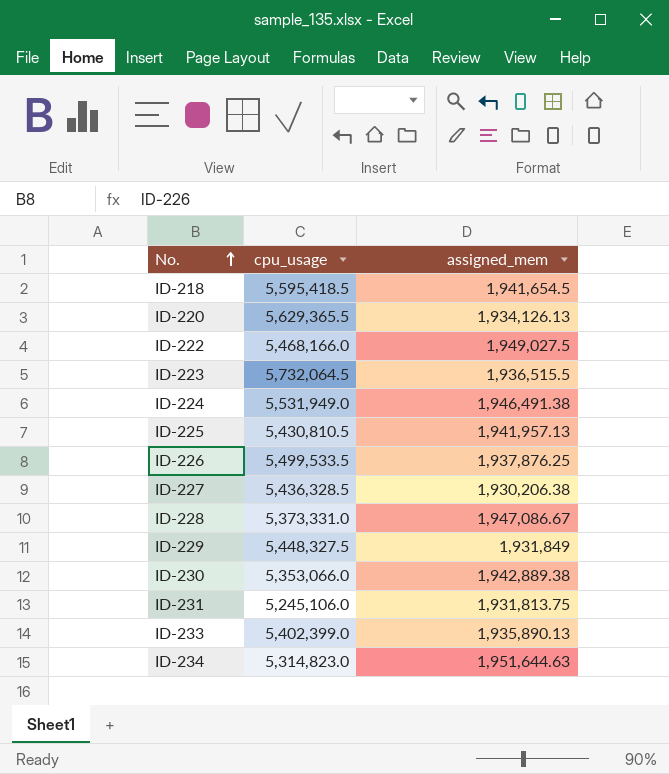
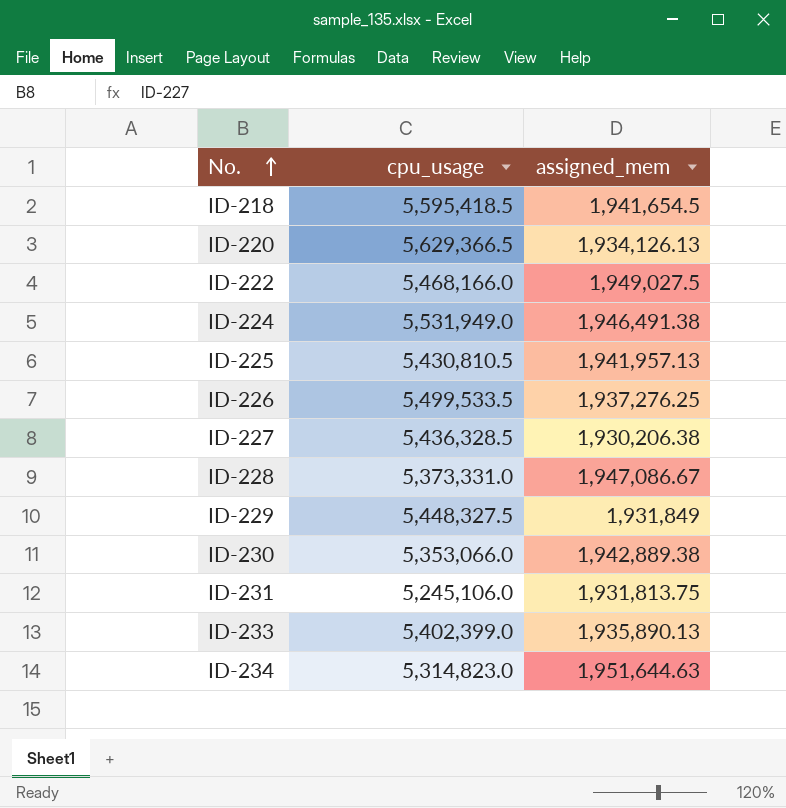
row ID-223: 5,732,064.5 | 1,936,515.5 -> none
ID-220 | cpu_usage: 5,629,365.5 -> 5,629,366.5
ID-226 | assigned_mem: 1,937,876.25 -> 1,937,276.25

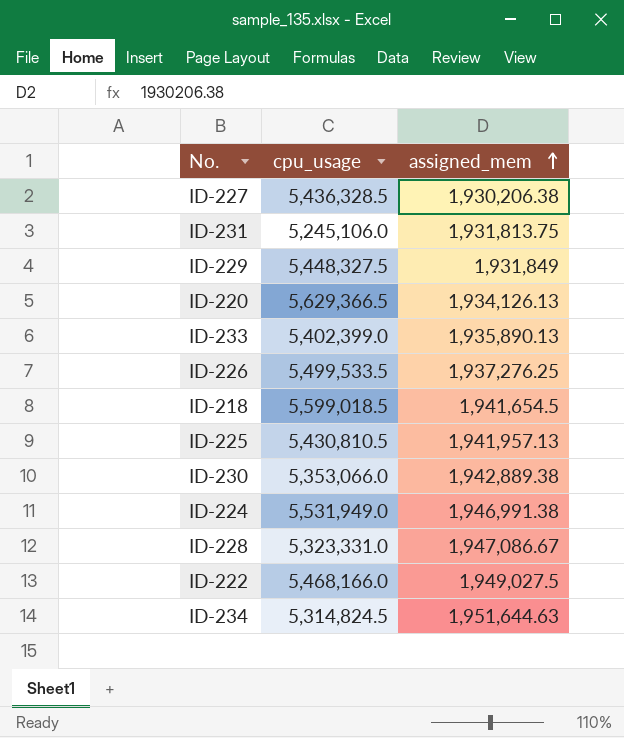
row order: No. ascending -> assigned_mem ascending
ID-218 | cpu_usage: 5,595,418.5 -> 5,599,018.5
ID-224 | assigned_mem: 1,946,491.38 -> 1,946,991.38
ID-228 | cpu_usage: 5,373,331.0 -> 5,323,331.0
ID-234 | cpu_usage: 5,314,823.0 -> 5,314,824.5

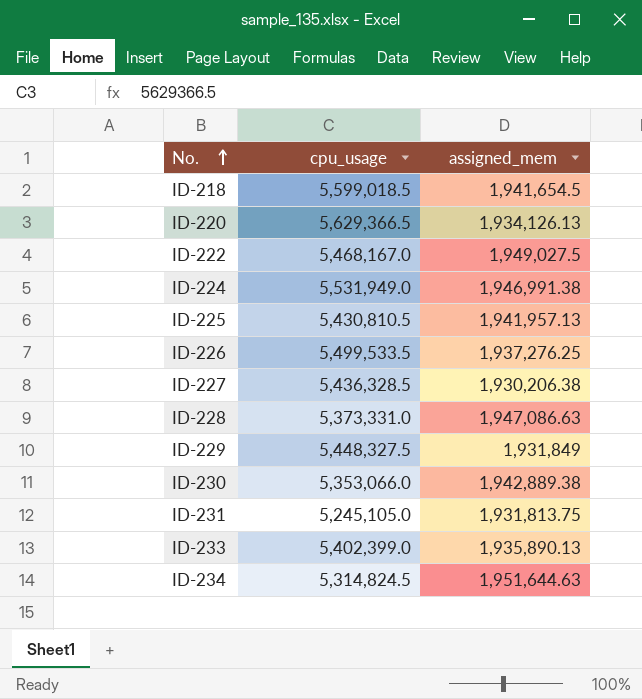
row order: assigned_mem ascending -> No. ascending
ID-222 | cpu_usage: 5,468,166.0 -> 5,468,167.0
ID-228 | cpu_usage: 5,323,331.0 -> 5,373,331.0
ID-228 | assigned_mem: 1,947,086.67 -> 1,947,086.63
ID-231 | cpu_usage: 5,245,106.0 -> 5,245,105.0

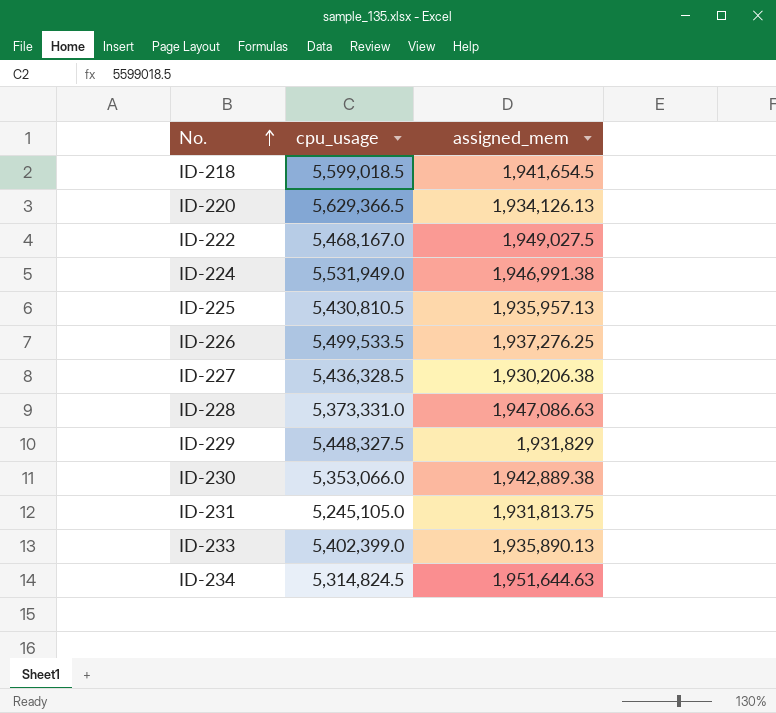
ID-225 | assigned_mem: 1,941,957.13 -> 1,935,957.13
ID-229 | assigned_mem: 1,931,849 -> 1,931,829

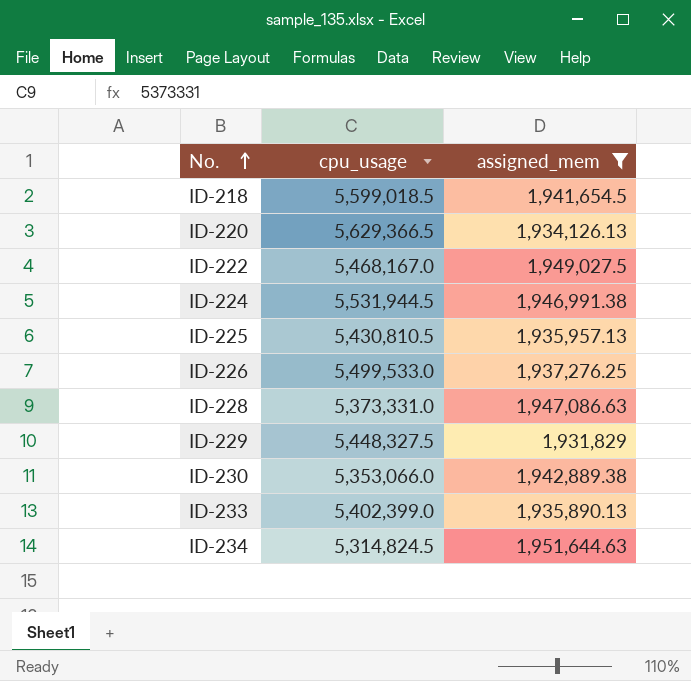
filter: none -> assigned_mem >= 1,931,829
ID-224 | cpu_usage: 5,531,949.0 -> 5,531,944.5
ID-226 | cpu_usage: 5,499,533.5 -> 5,499,533.0

